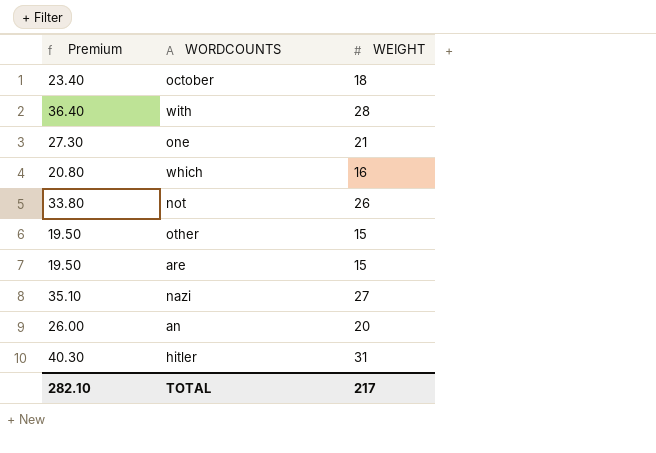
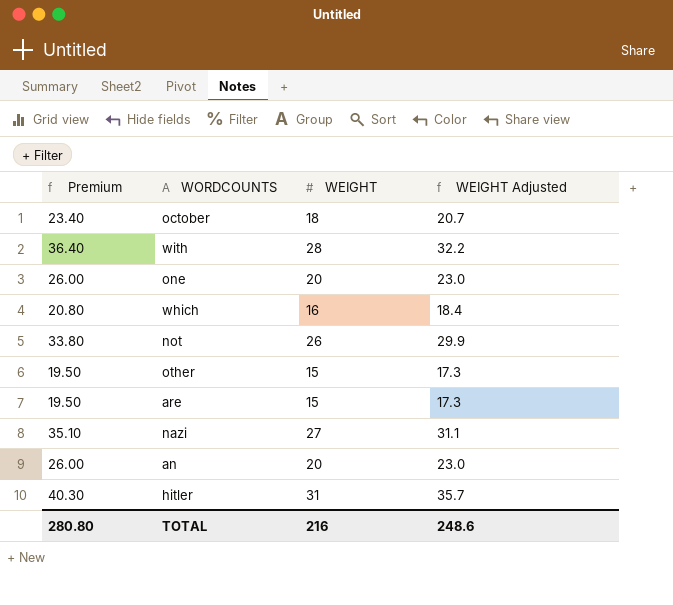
column WEIGHT Adjusted | formula: none -> [WEIGHT] * 1.15
one | Premium: 27.30 -> 26.00
one | WEIGHT: 21 -> 20
TOTAL | Premium: 282.10 -> 280.80
TOTAL | WEIGHT: 217 -> 216

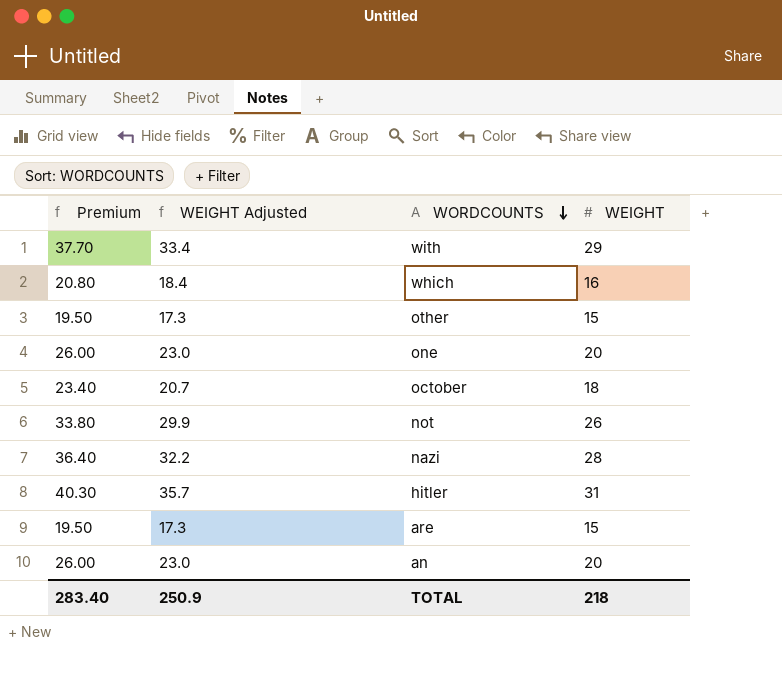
row order: none -> WORDCOUNTS descending
column WEIGHT Adjusted | position: 4 -> 2
with | Premium: 36.40 -> 37.70
with | WEIGHT Adjusted: 32.2 -> 33.4
with | WEIGHT: 28 -> 29
nazi | Premium: 35.10 -> 36.40
nazi | WEIGHT Adjusted: 31.1 -> 32.2
nazi | WEIGHT: 27 -> 28
TOTAL | Premium: 280.80 -> 283.40
TOTAL | WEIGHT Adjusted: 248.6 -> 250.9
TOTAL | WEIGHT: 216 -> 218

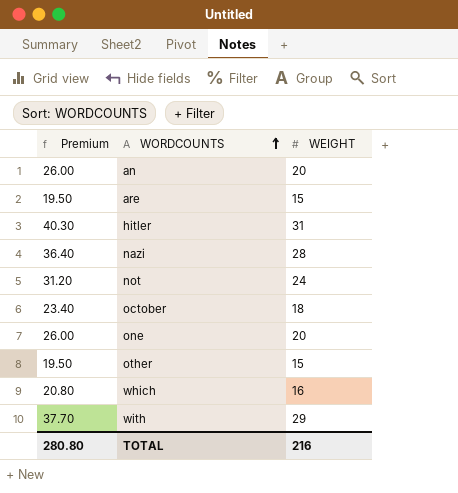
row order: WORDCOUNTS descending -> WORDCOUNTS ascending
column WEIGHT Adjusted | formula: [WEIGHT] * 1.15 -> none
not | Premium: 33.80 -> 31.20
not | WEIGHT: 26 -> 24
TOTAL | Premium: 283.40 -> 280.80
TOTAL | WEIGHT: 218 -> 216

